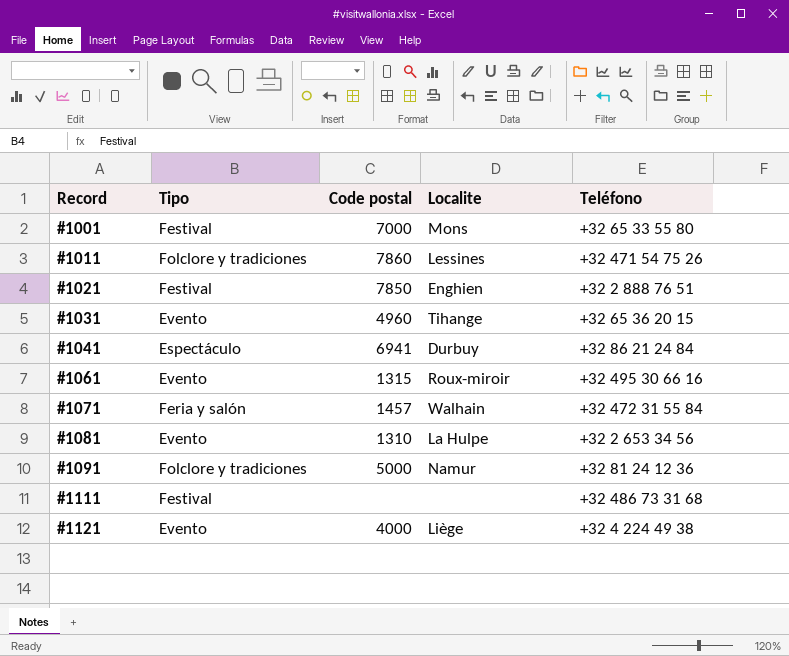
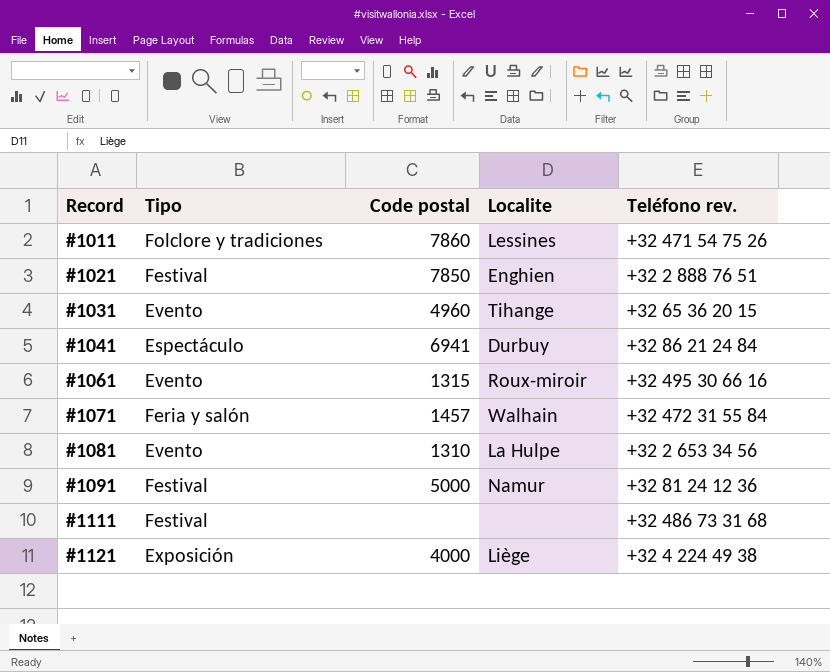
column name: Teléfono -> Teléfono rev.
row #1001: Festival | 7000 | Mons | +32 65 33 55 80 -> none
#1091 | Tipo: Folclore y tradiciones -> Festival
#1121 | Tipo: Evento -> Exposición

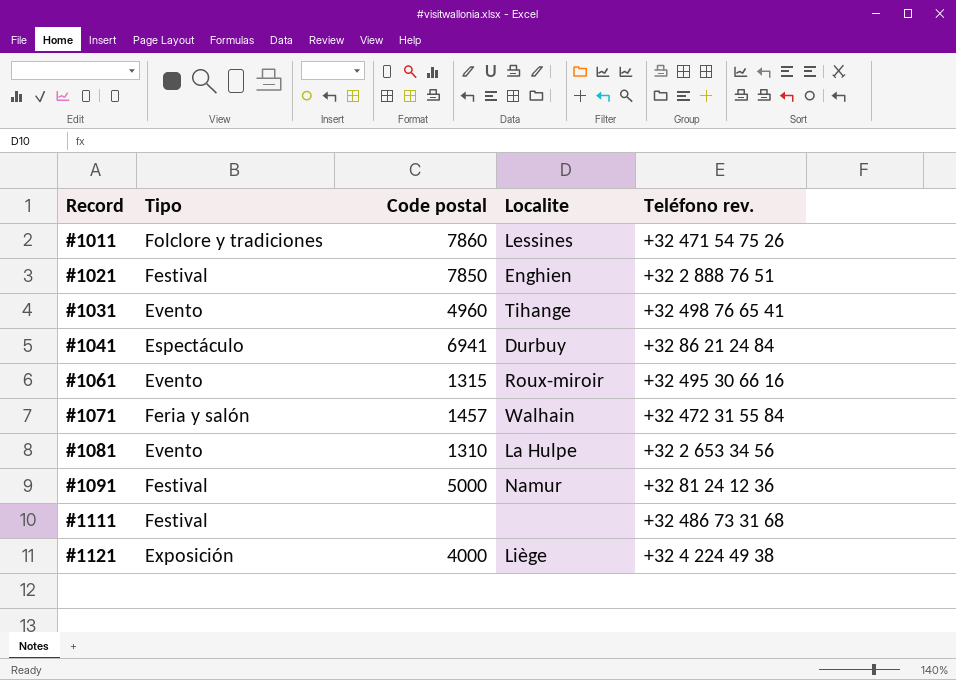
#1031 | Teléfono rev.: +32 65 36 20 15 -> +32 498 76 65 41

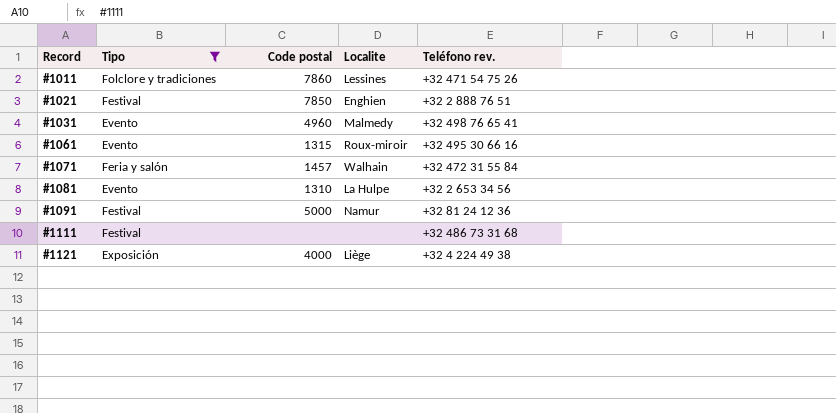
filter: none -> Tipo != Espectáculo
#1031 | Localite: Tihange -> Malmedy

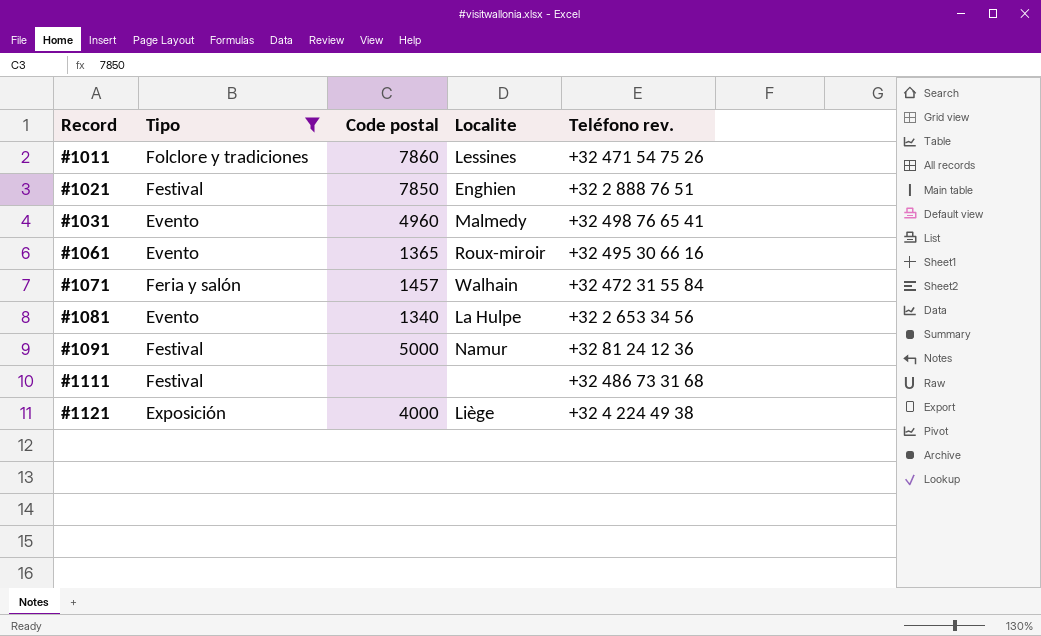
#1061 | Code postal: 1315 -> 1365
#1081 | Code postal: 1310 -> 1340

